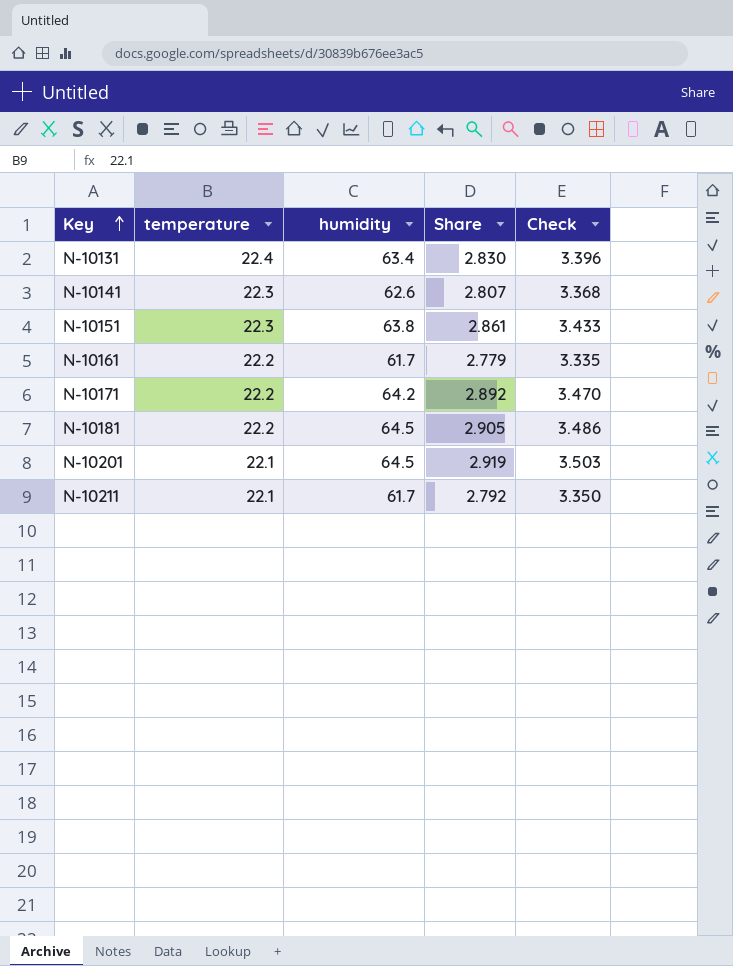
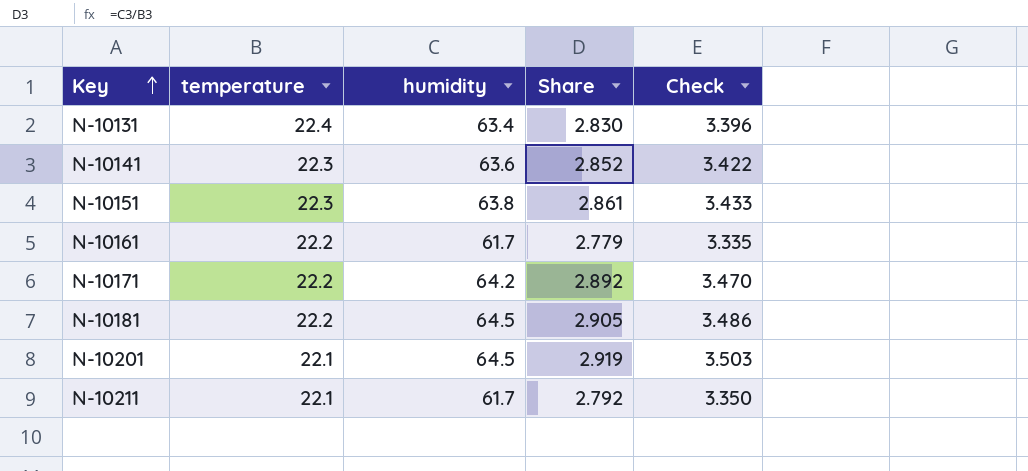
N-10141 | humidity: 62.6 -> 63.6
N-10141 | Share: 2.807 -> 2.852
N-10141 | Check: 3.368 -> 3.422

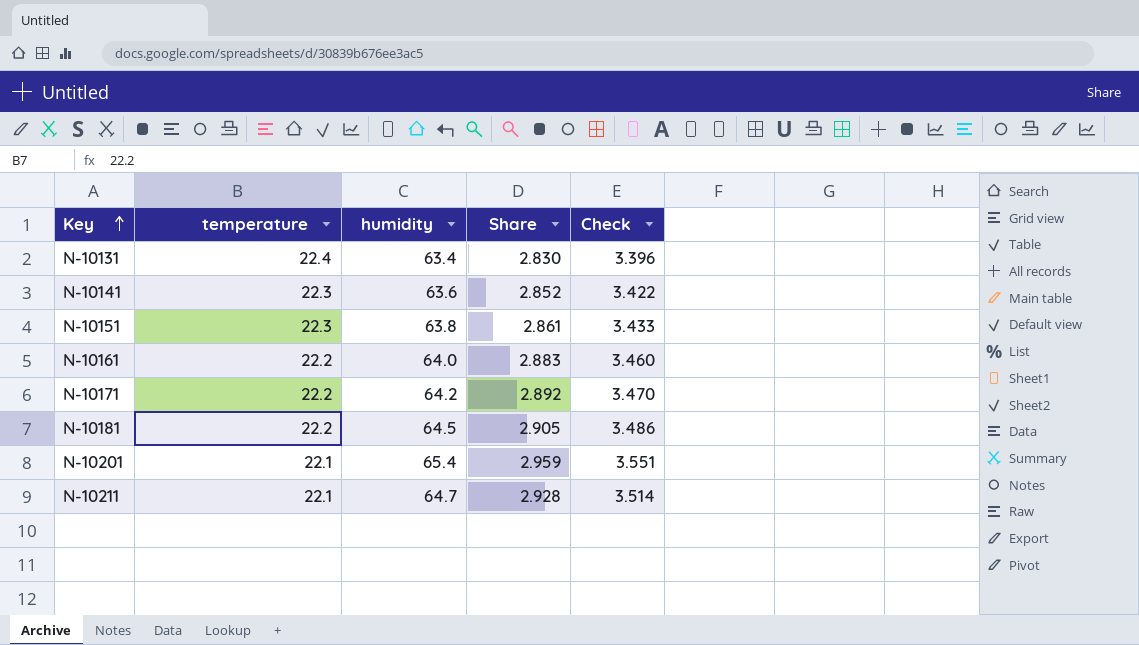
N-10161 | humidity: 61.7 -> 64.0
N-10161 | Share: 2.779 -> 2.883
N-10161 | Check: 3.335 -> 3.460
N-10201 | humidity: 64.5 -> 65.4
N-10201 | Share: 2.919 -> 2.959
N-10201 | Check: 3.503 -> 3.551
N-10211 | humidity: 61.7 -> 64.7
N-10211 | Share: 2.792 -> 2.928
N-10211 | Check: 3.350 -> 3.514

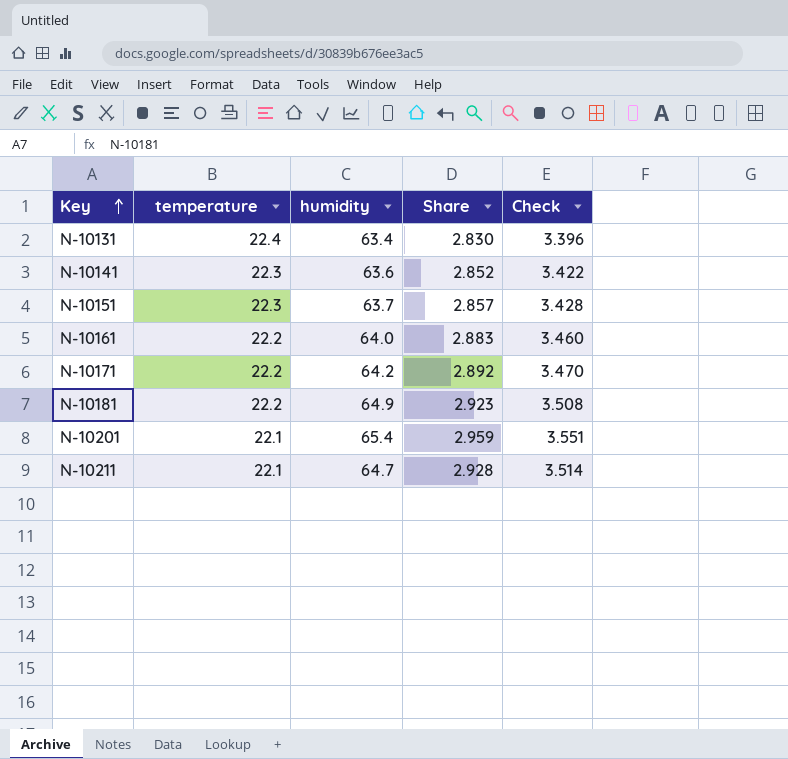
N-10151 | humidity: 63.8 -> 63.7
N-10151 | Share: 2.861 -> 2.857
N-10151 | Check: 3.433 -> 3.428
N-10181 | humidity: 64.5 -> 64.9
N-10181 | Share: 2.905 -> 2.923
N-10181 | Check: 3.486 -> 3.508

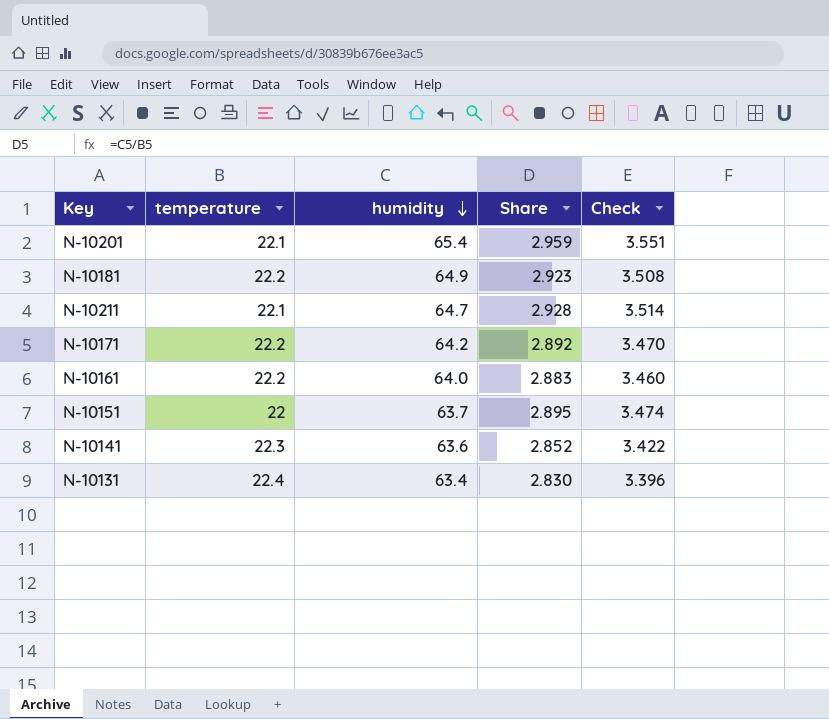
row order: Key ascending -> humidity descending
N-10151 | temperature: 22.3 -> 22
N-10151 | Share: 2.857 -> 2.895
N-10151 | Check: 3.428 -> 3.474

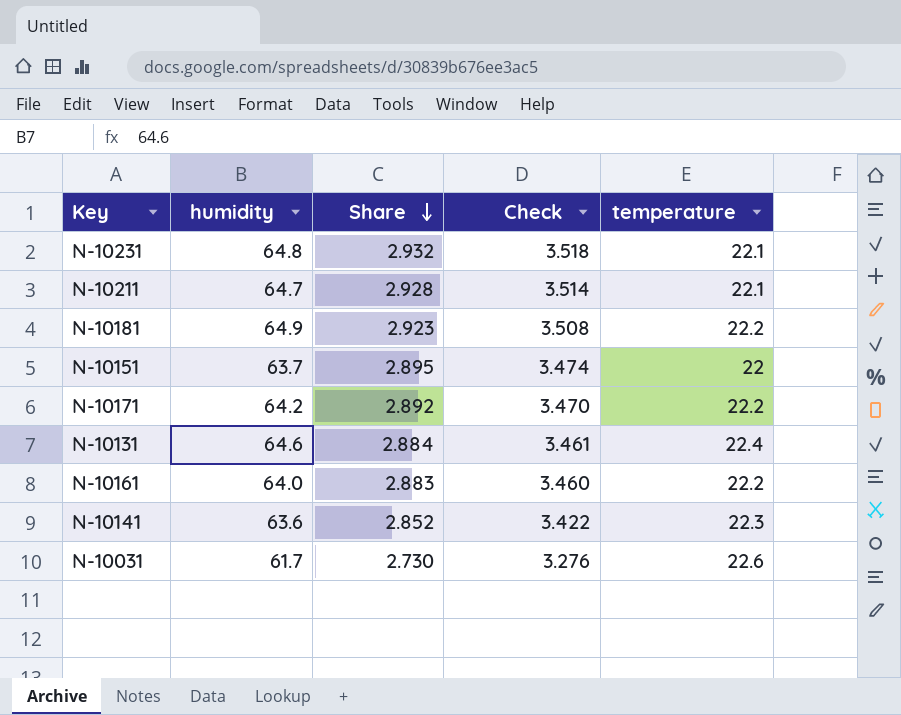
row order: humidity descending -> Share descending
column temperature | position: 2 -> 5
row N-10201: 22.1 | 65.4 | 2.959 | 3.551 -> none
row N-10231: none -> 64.8 | 2.932 | 3.518 | 22.1
N-10131 | humidity: 63.4 -> 64.6
N-10131 | Share: 2.830 -> 2.884
N-10131 | Check: 3.396 -> 3.461
row N-10031: none -> 61.7 | 2.730 | 3.276 | 22.6

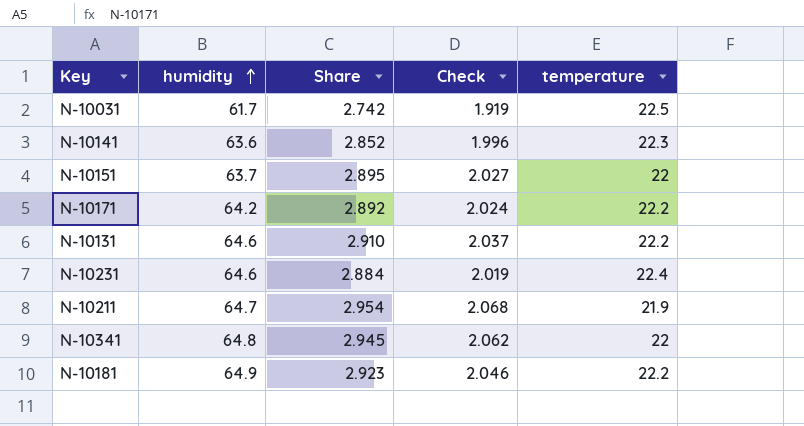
row order: Share descending -> humidity ascending
column Check | formula: [Share] * 1.2 -> [Share] * 0.7
row N-10161: 64.0 | 2.883 | 3.460 | 22.2 -> none
N-10031 | Share: 2.730 -> 2.742
N-10031 | temperature: 22.6 -> 22.5
N-10131 | Share: 2.884 -> 2.910
N-10131 | temperature: 22.4 -> 22.2
N-10231 | humidity: 64.8 -> 64.6
N-10231 | Share: 2.932 -> 2.884
N-10231 | temperature: 22.1 -> 22.4
N-10211 | Share: 2.928 -> 2.954
N-10211 | temperature: 22.1 -> 21.9
row N-10341: none -> 64.8 | 2.945 | 2.062 | 22

